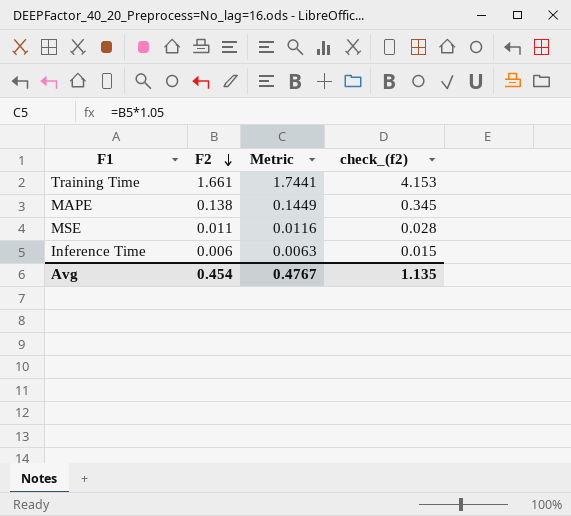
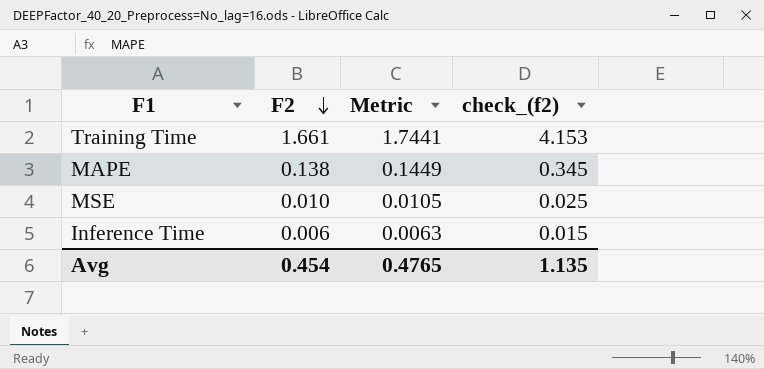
MSE | F2: 0.011 -> 0.010
MSE | Metric: 0.0116 -> 0.0105
MSE | check_(f2): 0.028 -> 0.025
Avg | Metric: 0.4767 -> 0.4765

